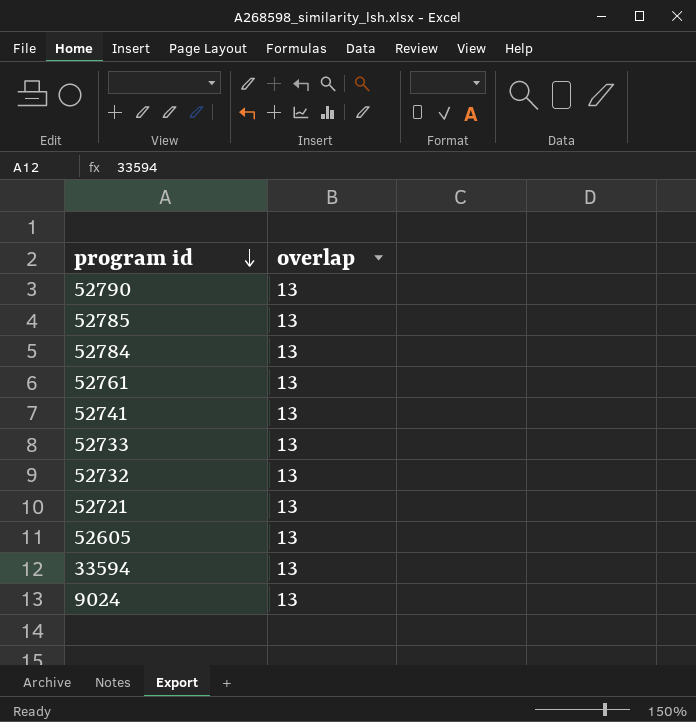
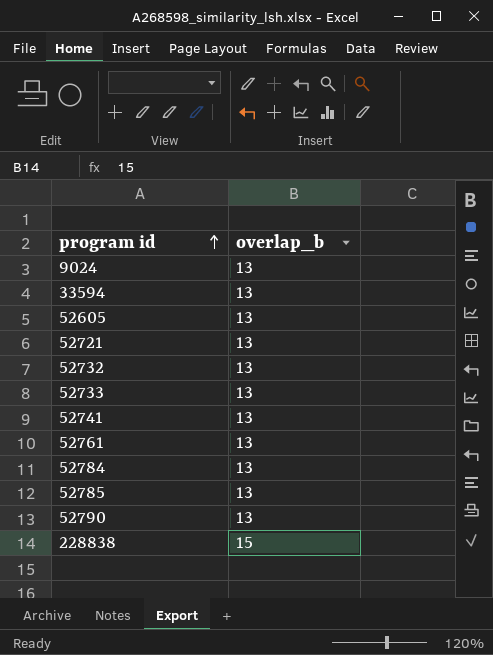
row order: program id descending -> program id ascending
column name: overlap -> overlap_b
row 228838: none -> 15

